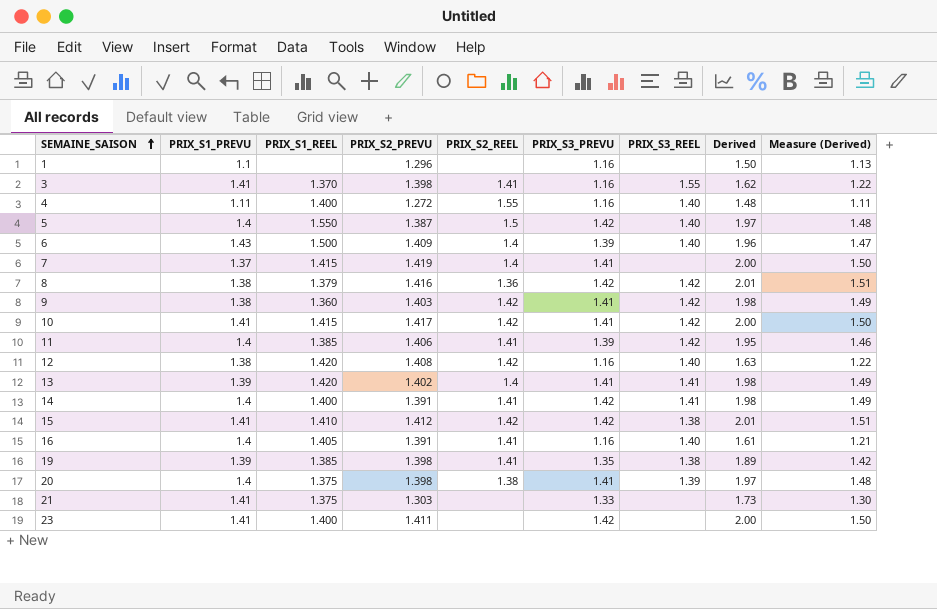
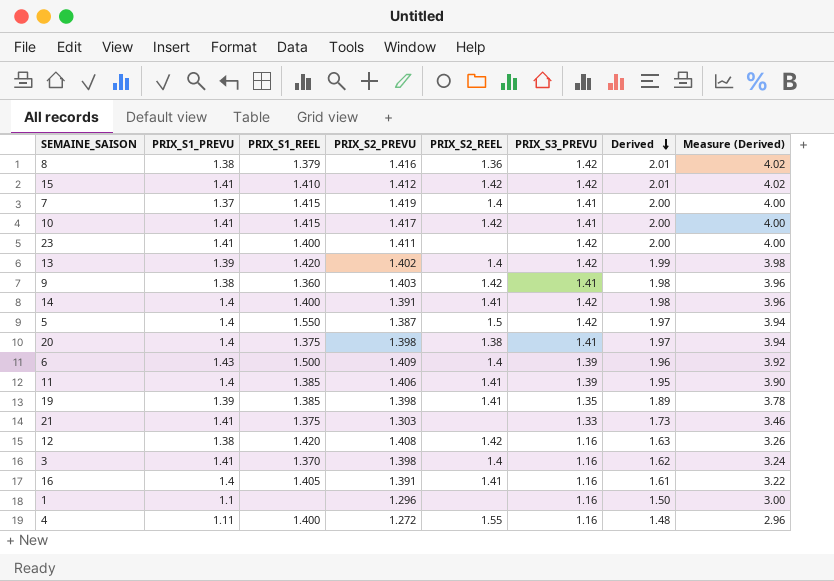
row order: SEMAINE_SAISON ascending -> Derived descending
column PRIX_S3_REEL | position: 7 -> none
column Measure (Derived) | formula: [Derived] * 0.75 -> [Derived] * 2
13 | PRIX_S3_PREVU: 1.41 -> 1.42
13 | Derived: 1.98 -> 1.99
3 | PRIX_S2_REEL: 1.41 -> 1.4

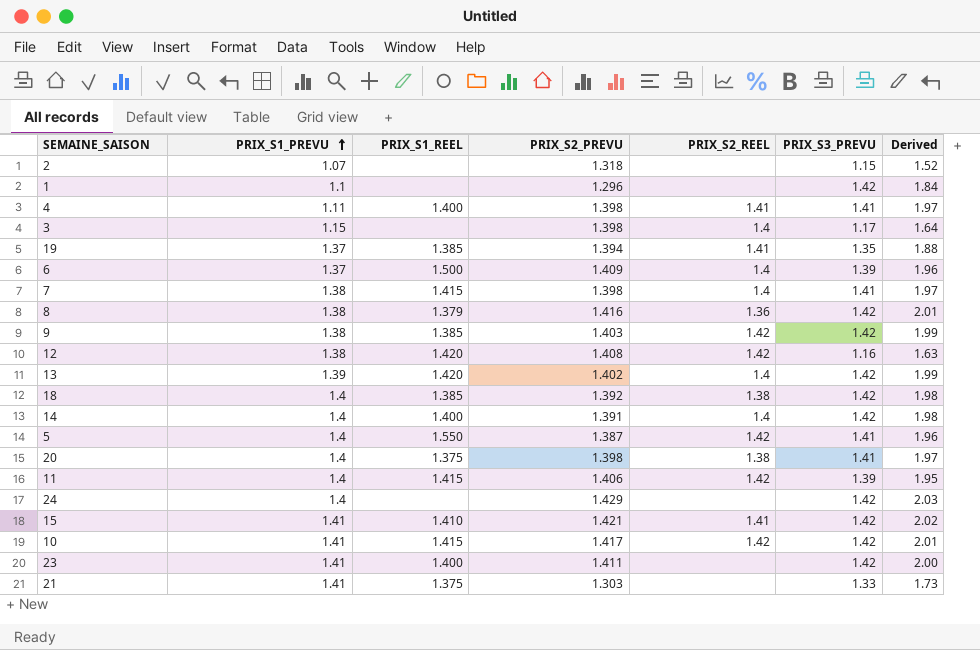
row order: Derived descending -> PRIX_S1_PREVU ascending
column Measure (Derived) | formula: [Derived] * 2 -> none
row 16: 1.4 | 1.405 | 1.391 | 1.41 | 1.16 | 1.61 | 3.22 -> none
row 2: none -> 1.07 | none | 1.318 | none | 1.15 | 1.52
1 | PRIX_S3_PREVU: 1.16 -> 1.42
1 | Derived: 1.50 -> 1.84
4 | PRIX_S2_PREVU: 1.272 -> 1.398
4 | PRIX_S2_REEL: 1.55 -> 1.41
4 | PRIX_S3_PREVU: 1.16 -> 1.41
4 | Derived: 1.48 -> 1.97
3 | PRIX_S1_PREVU: 1.41 -> 1.15
3 | PRIX_S1_REEL: 1.370 -> none
3 | PRIX_S3_PREVU: 1.16 -> 1.17
3 | Derived: 1.62 -> 1.64
19 | PRIX_S1_PREVU: 1.39 -> 1.37
19 | PRIX_S2_PREVU: 1.398 -> 1.394
19 | Derived: 1.89 -> 1.88
6 | PRIX_S1_PREVU: 1.43 -> 1.37
7 | PRIX_S1_PREVU: 1.37 -> 1.38
7 | PRIX_S2_PREVU: 1.419 -> 1.398
7 | Derived: 2.00 -> 1.97
9 | PRIX_S1_REEL: 1.360 -> 1.385
9 | PRIX_S3_PREVU: 1.41 -> 1.42
9 | Derived: 1.98 -> 1.99
row 18: none -> 1.4 | 1.385 | 1.392 | 1.38 | 1.42 | 1.98
14 | PRIX_S2_REEL: 1.41 -> 1.4
5 | PRIX_S2_REEL: 1.5 -> 1.42
5 | PRIX_S3_PREVU: 1.42 -> 1.41
5 | Derived: 1.97 -> 1.96
11 | PRIX_S1_REEL: 1.385 -> 1.415
11 | PRIX_S2_REEL: 1.41 -> 1.42
row 24: none -> 1.4 | none | 1.429 | none | 1.42 | 2.03
15 | PRIX_S2_PREVU: 1.412 -> 1.421
15 | PRIX_S2_REEL: 1.42 -> 1.41
15 | Derived: 2.01 -> 2.02
10 | PRIX_S3_PREVU: 1.41 -> 1.42
10 | Derived: 2.00 -> 2.01

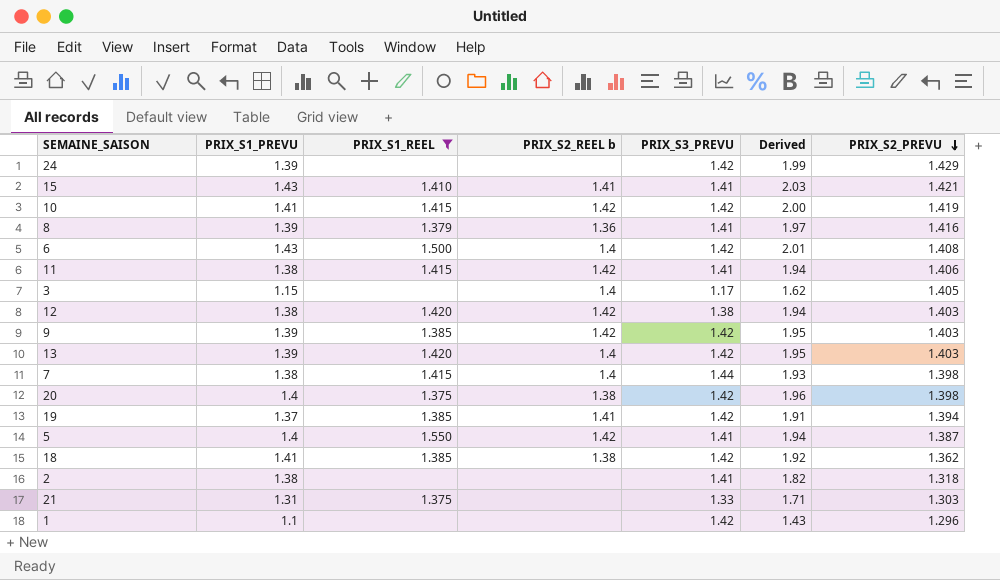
filter: none -> PRIX_S1_REEL != 1.400
row order: PRIX_S1_PREVU ascending -> PRIX_S2_PREVU descending
column name: PRIX_S2_REEL -> PRIX_S2_REEL b
column Derived | formula: [PRIX_S2_PREVU] * [PRIX_S3_PREVU] -> [PRIX_S1_PREVU] * [PRIX_S2_PREVU]
column PRIX_S2_PREVU | position: 4 -> 7
24 | PRIX_S1_PREVU: 1.4 -> 1.39
15 | PRIX_S1_PREVU: 1.41 -> 1.43
15 | PRIX_S3_PREVU: 1.42 -> 1.41
10 | PRIX_S2_PREVU: 1.417 -> 1.419
8 | PRIX_S1_PREVU: 1.38 -> 1.39
8 | PRIX_S3_PREVU: 1.42 -> 1.41
6 | PRIX_S1_PREVU: 1.37 -> 1.43
6 | PRIX_S3_PREVU: 1.39 -> 1.42
6 | PRIX_S2_PREVU: 1.409 -> 1.408
11 | PRIX_S1_PREVU: 1.4 -> 1.38
11 | PRIX_S3_PREVU: 1.39 -> 1.41
3 | PRIX_S2_PREVU: 1.398 -> 1.405
12 | PRIX_S3_PREVU: 1.16 -> 1.38
12 | PRIX_S2_PREVU: 1.408 -> 1.403
9 | PRIX_S1_PREVU: 1.38 -> 1.39
13 | PRIX_S2_PREVU: 1.402 -> 1.403
7 | PRIX_S3_PREVU: 1.41 -> 1.44
20 | PRIX_S3_PREVU: 1.41 -> 1.42
19 | PRIX_S3_PREVU: 1.35 -> 1.42
18 | PRIX_S1_PREVU: 1.4 -> 1.41
18 | PRIX_S2_PREVU: 1.392 -> 1.362
2 | PRIX_S1_PREVU: 1.07 -> 1.38
2 | PRIX_S3_PREVU: 1.15 -> 1.41
21 | PRIX_S1_PREVU: 1.41 -> 1.31

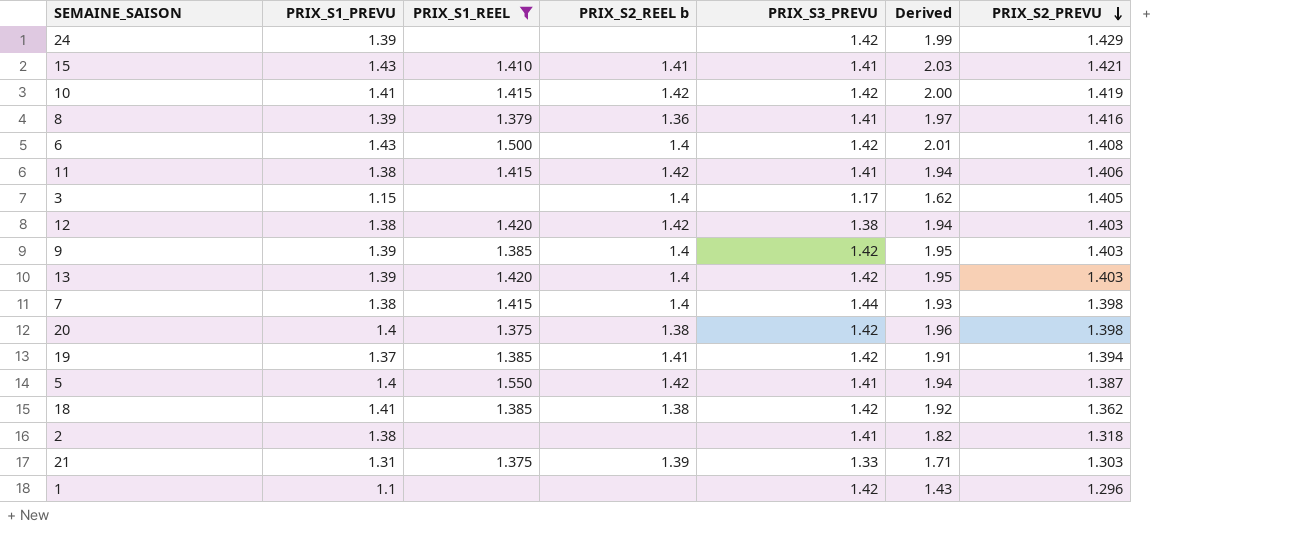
9 | PRIX_S2_REEL b: 1.42 -> 1.4
21 | PRIX_S2_REEL b: none -> 1.39

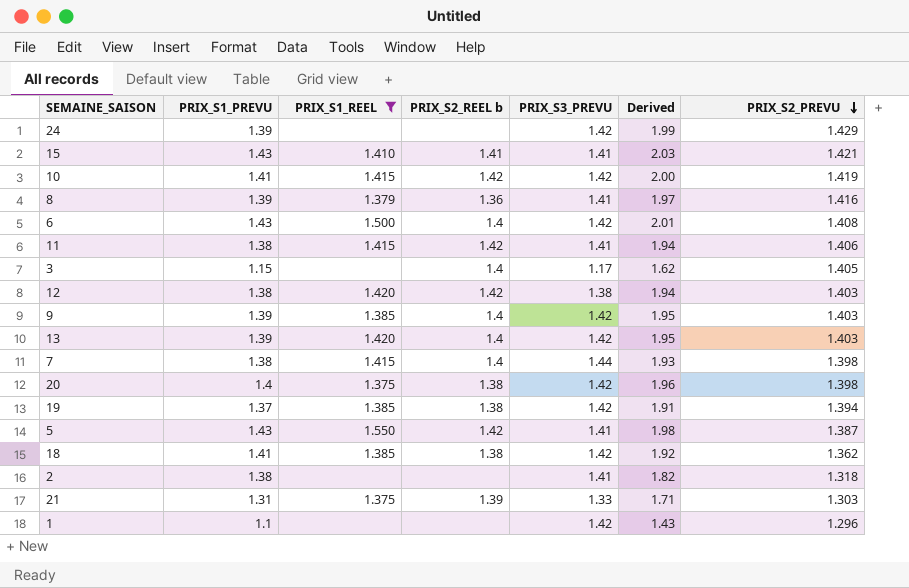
19 | PRIX_S2_REEL b: 1.41 -> 1.38
5 | PRIX_S1_PREVU: 1.4 -> 1.43
5 | Derived: 1.94 -> 1.98

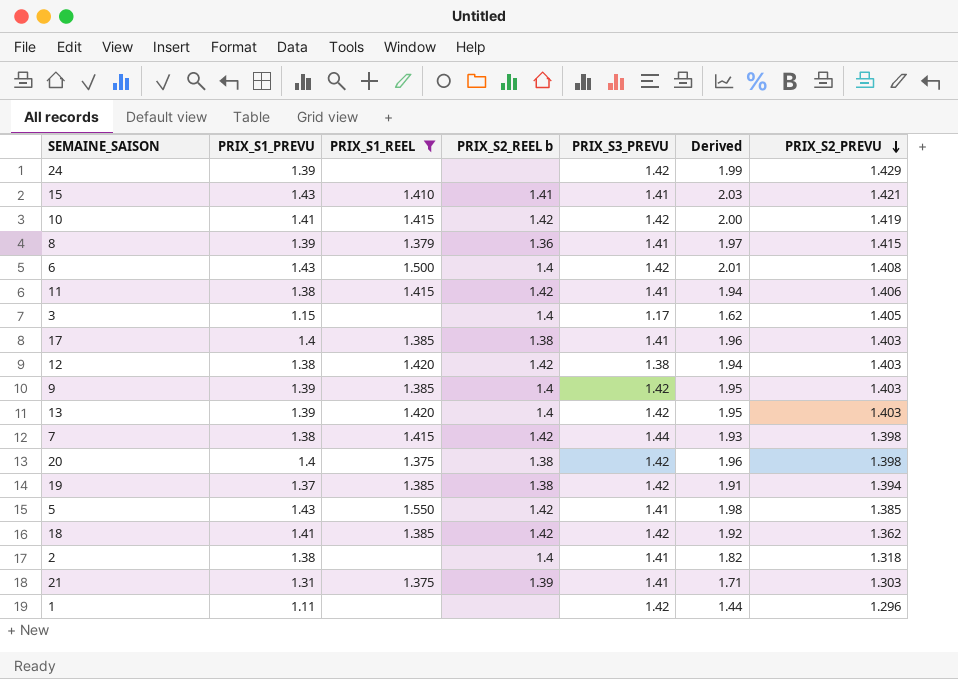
8 | PRIX_S2_PREVU: 1.416 -> 1.415
row 17: none -> 1.4 | 1.385 | 1.38 | 1.41 | 1.96 | 1.403
7 | PRIX_S2_REEL b: 1.4 -> 1.42
5 | PRIX_S2_PREVU: 1.387 -> 1.385
18 | PRIX_S2_REEL b: 1.38 -> 1.42
2 | PRIX_S2_REEL b: none -> 1.4
21 | PRIX_S3_PREVU: 1.33 -> 1.41
1 | PRIX_S1_PREVU: 1.1 -> 1.11
1 | Derived: 1.43 -> 1.44

